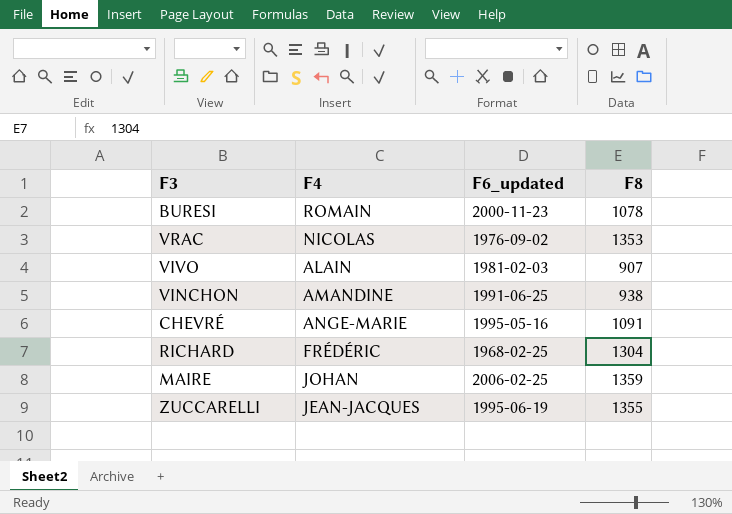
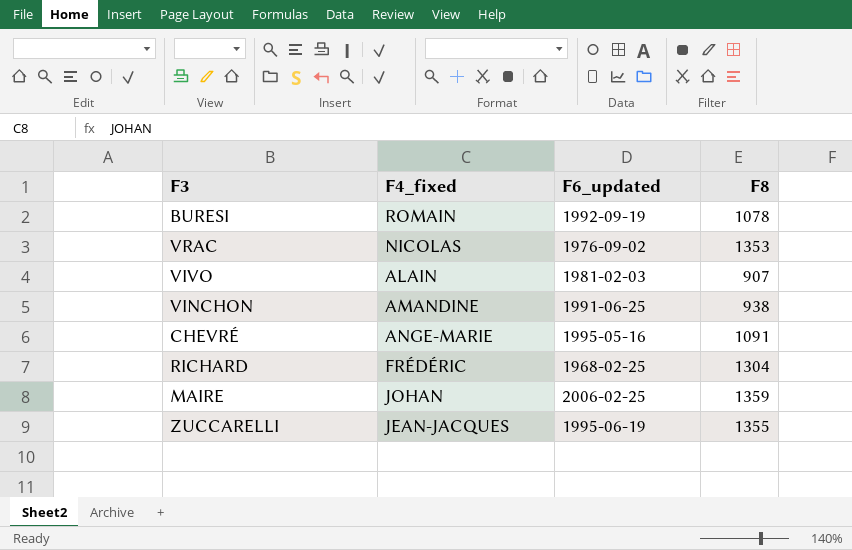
column name: F4 -> F4_fixed
BURESI | F6_updated: 2000-11-23 -> 1992-09-19

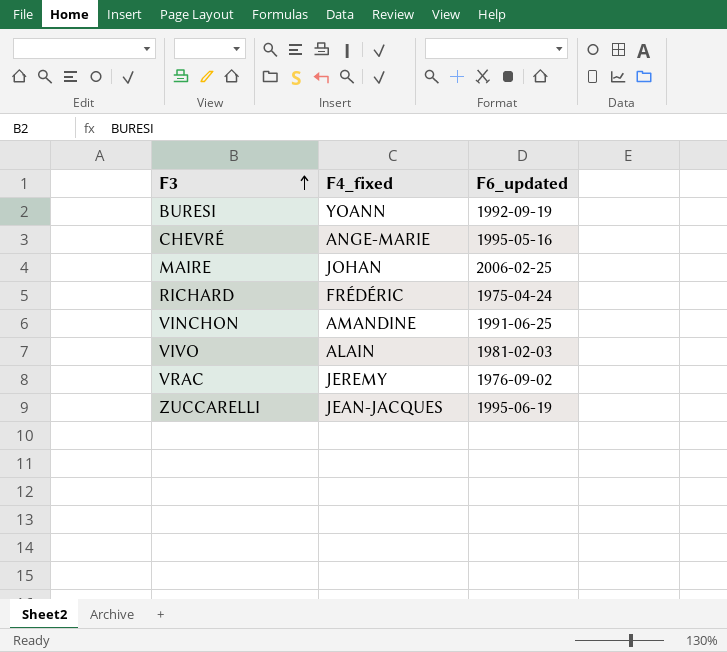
row order: none -> F3 ascending
column F8 | position: 4 -> none
BURESI | F4_fixed: ROMAIN -> YOANN
RICHARD | F6_updated: 1968-02-25 -> 1975-04-24
VRAC | F4_fixed: NICOLAS -> JEREMY

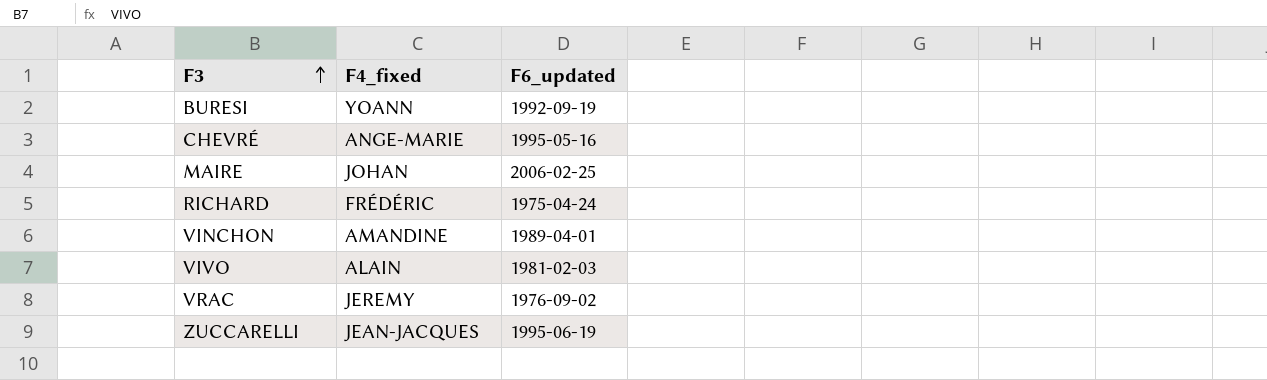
VINCHON | F6_updated: 1991-06-25 -> 1989-04-01

